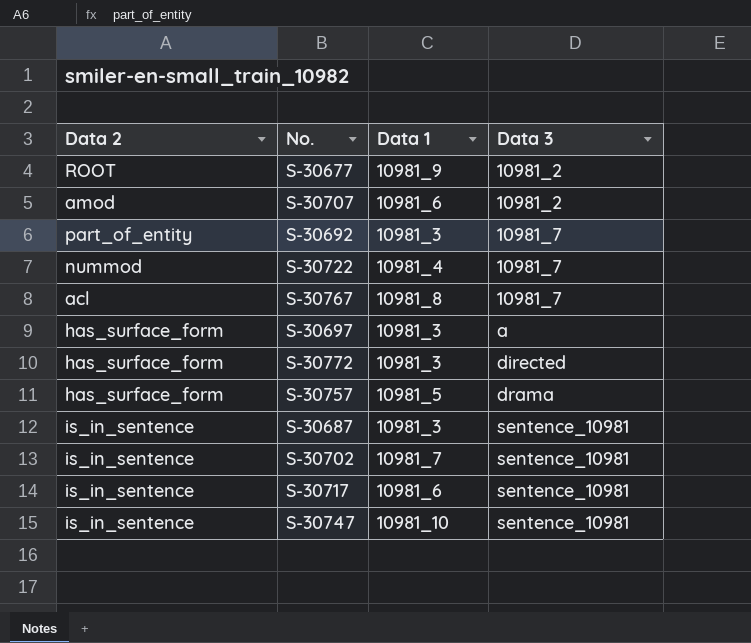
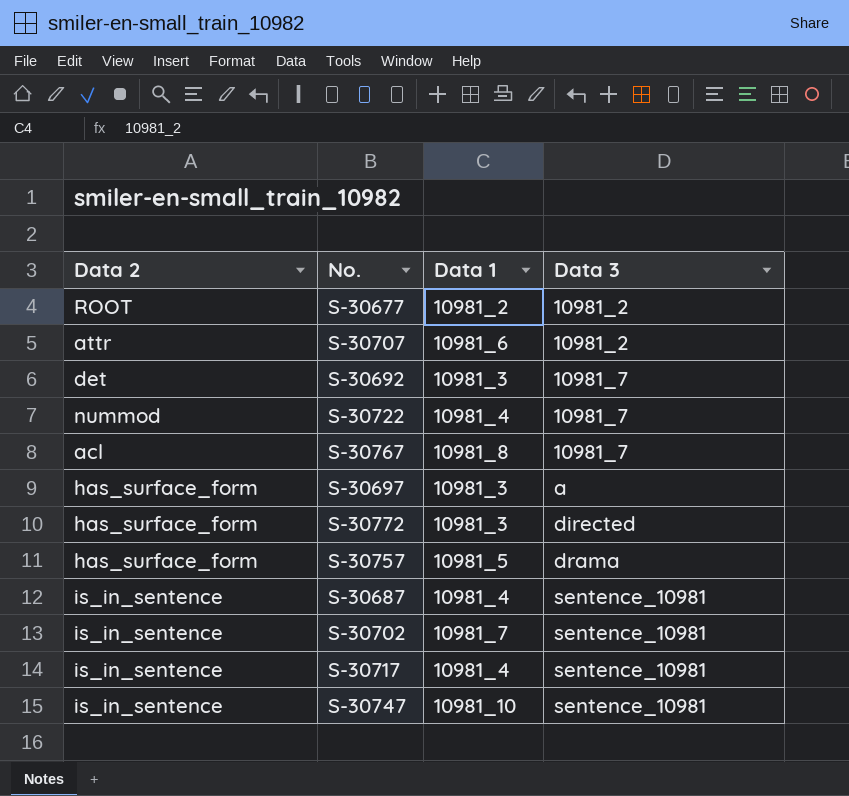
S-30677 | Data 1: 10981_9 -> 10981_2
S-30707 | Data 2: amod -> attr
S-30692 | Data 2: part_of_entity -> det
S-30687 | Data 1: 10981_3 -> 10981_4
S-30717 | Data 1: 10981_6 -> 10981_4

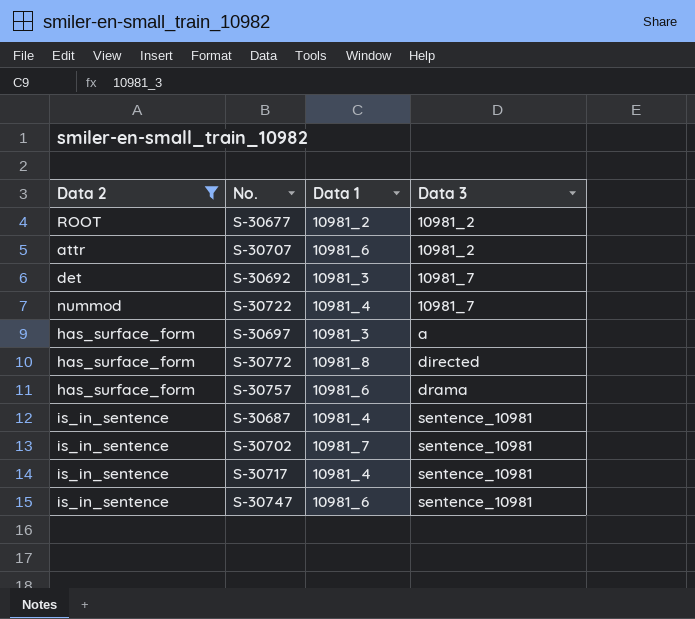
filter: none -> Data 2 != acl
S-30772 | Data 1: 10981_3 -> 10981_8
S-30757 | Data 1: 10981_5 -> 10981_6
S-30747 | Data 1: 10981_10 -> 10981_6

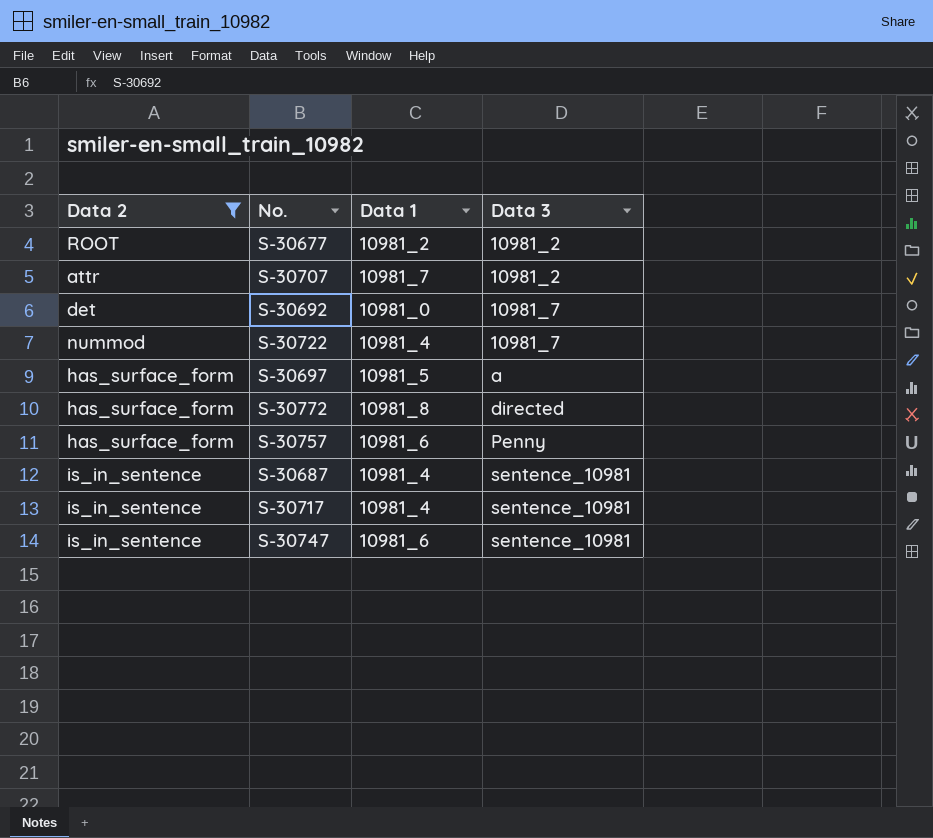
row S-30702: is_in_sentence | 10981_7 | sentence_10981 -> none
S-30707 | Data 1: 10981_6 -> 10981_7
S-30692 | Data 1: 10981_3 -> 10981_0
S-30697 | Data 1: 10981_3 -> 10981_5
S-30757 | Data 3: drama -> Penny

